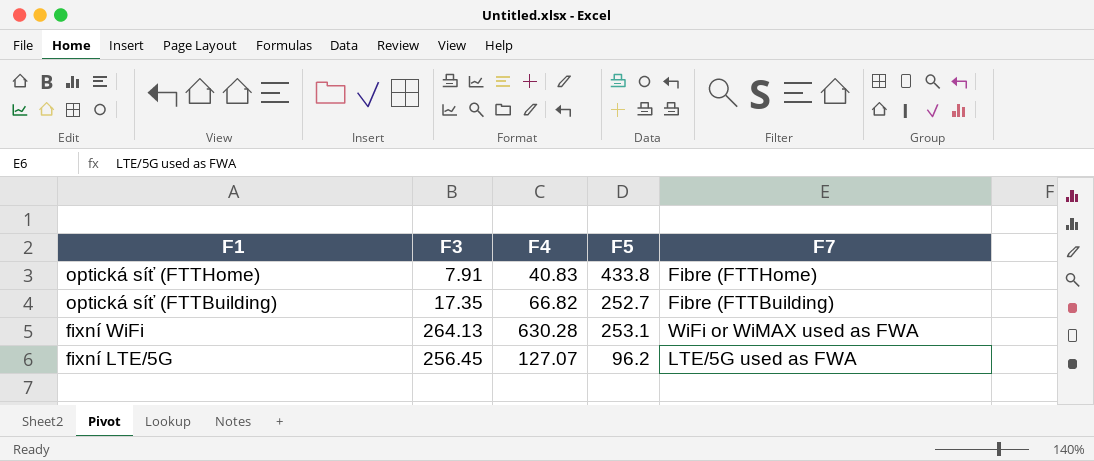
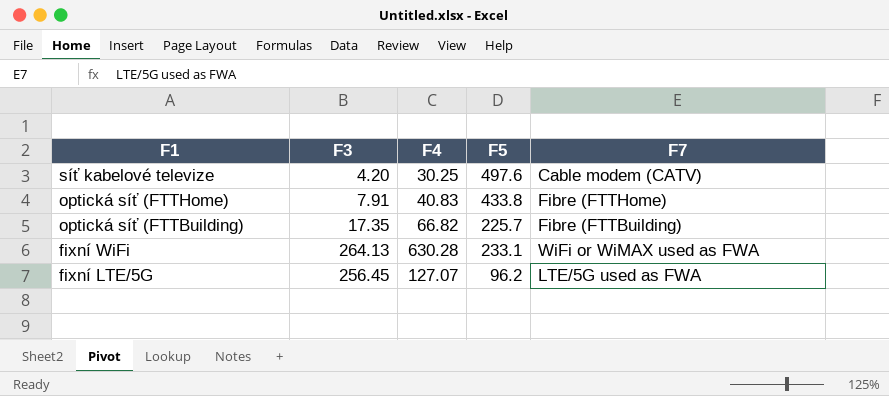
row síť kabelové televize: none -> 4.20 | 30.25 | 497.6 | Cable modem (CATV)
optická síť (FTTBuilding) | F5: 252.7 -> 225.7
fixní WiFi | F5: 253.1 -> 233.1

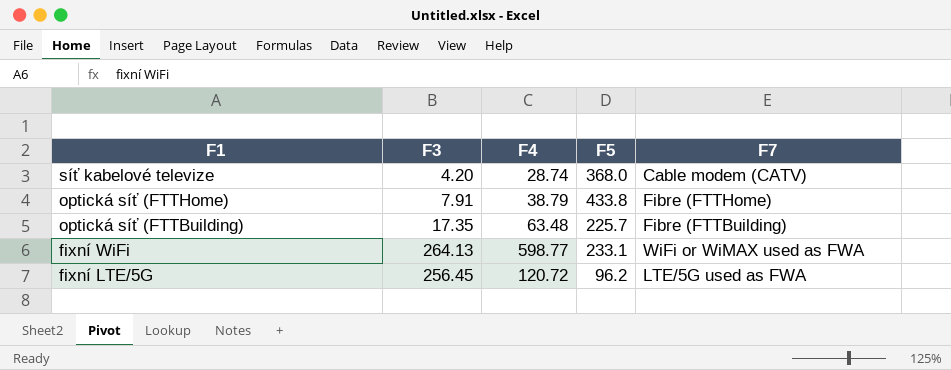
síť kabelové televize | F4: 30.25 -> 28.74
síť kabelové televize | F5: 497.6 -> 368.0
optická síť (FTTHome) | F4: 40.83 -> 38.79
optická síť (FTTBuilding) | F4: 66.82 -> 63.48
fixní WiFi | F4: 630.28 -> 598.77
fixní LTE/5G | F4: 127.07 -> 120.72

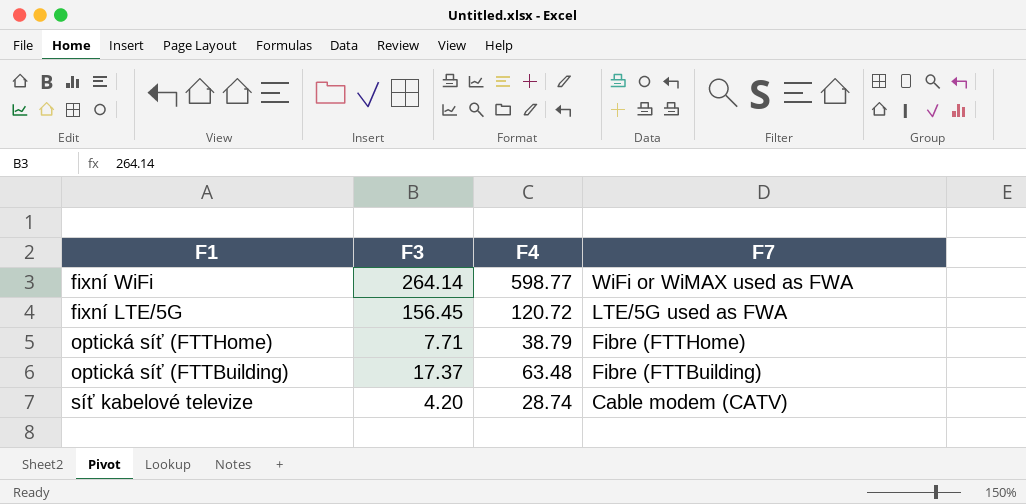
row order: F1 descending -> F7 descending
column F5 | position: 4 -> none
fixní WiFi | F3: 264.13 -> 264.14
fixní LTE/5G | F3: 256.45 -> 156.45
optická síť (FTTHome) | F3: 7.91 -> 7.71
optická síť (FTTBuilding) | F3: 17.35 -> 17.37

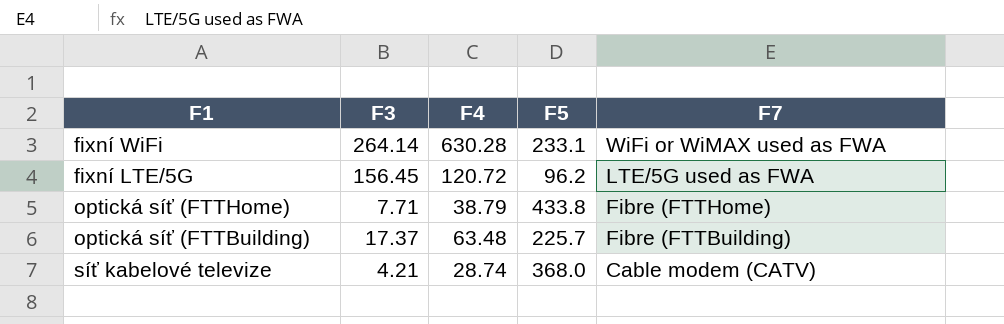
column F5 | position: none -> 4
fixní WiFi | F4: 598.77 -> 630.28
síť kabelové televize | F3: 4.20 -> 4.21

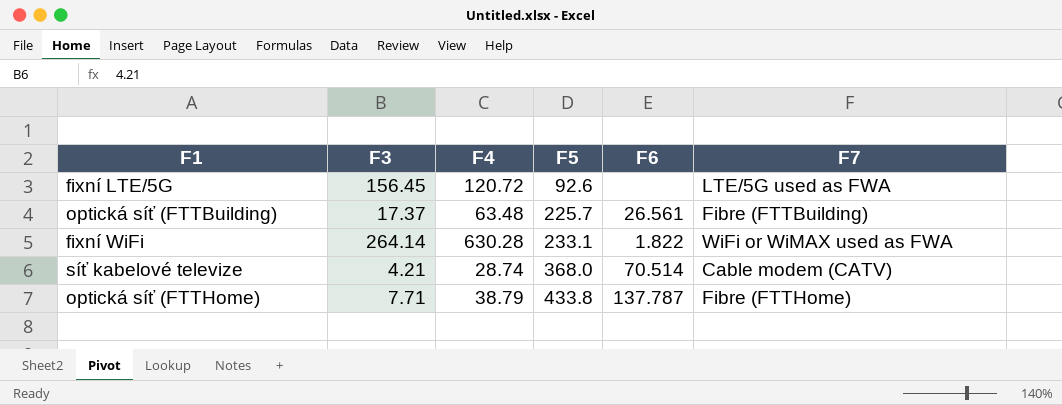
row order: F7 descending -> F5 ascending
column F6 | position: none -> 5
fixní LTE/5G | F5: 96.2 -> 92.6

